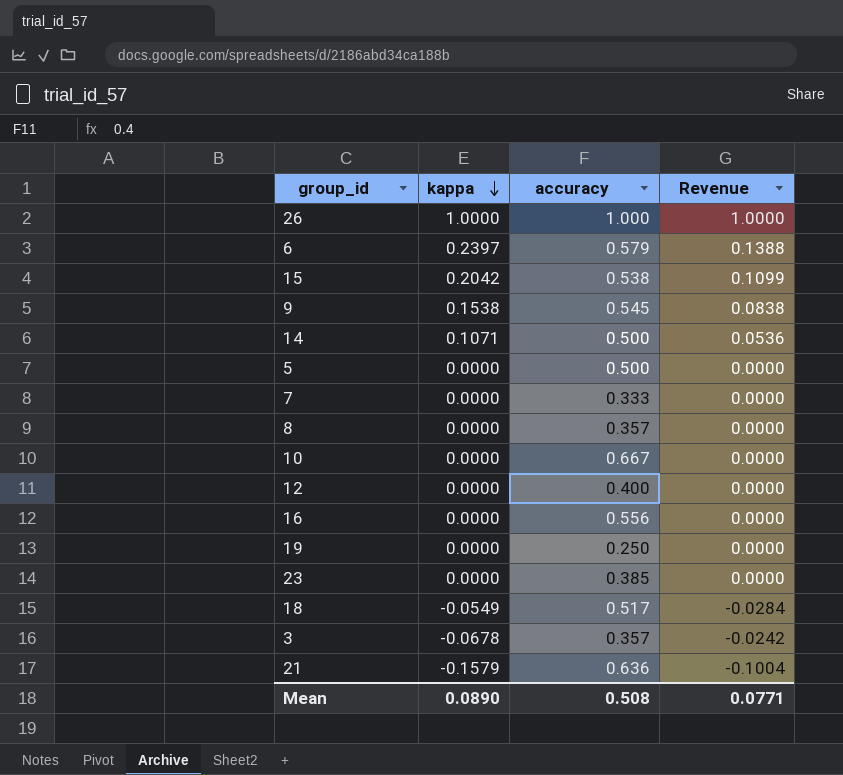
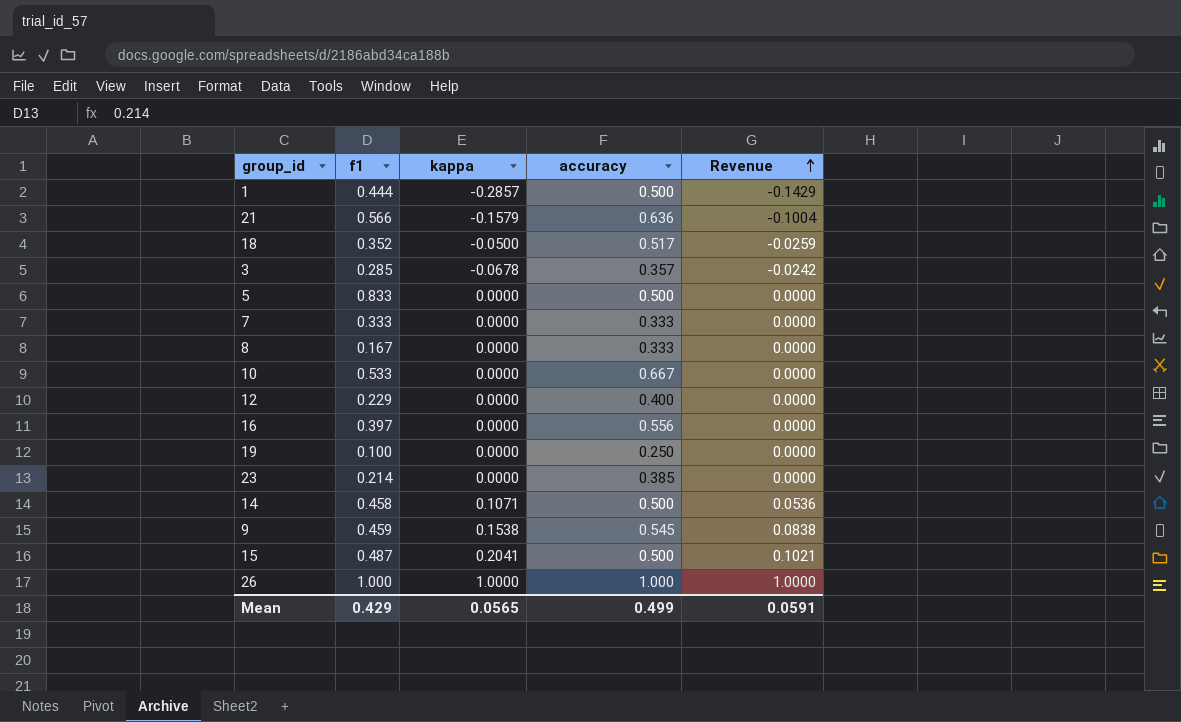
row order: kappa descending -> Revenue ascending
column f1 | position: none -> 2
row 6: 0.2397 | 0.579 | 0.1388 -> none
row 1: none -> 0.444 | -0.2857 | 0.500 | -0.1429
18 | kappa: -0.0549 -> -0.0500
18 | Revenue: -0.0284 -> -0.0259
8 | accuracy: 0.357 -> 0.333
15 | kappa: 0.2042 -> 0.2041
15 | accuracy: 0.538 -> 0.500
15 | Revenue: 0.1099 -> 0.1021
Mean | kappa: 0.0890 -> 0.0565
Mean | accuracy: 0.508 -> 0.499
Mean | Revenue: 0.0771 -> 0.0591

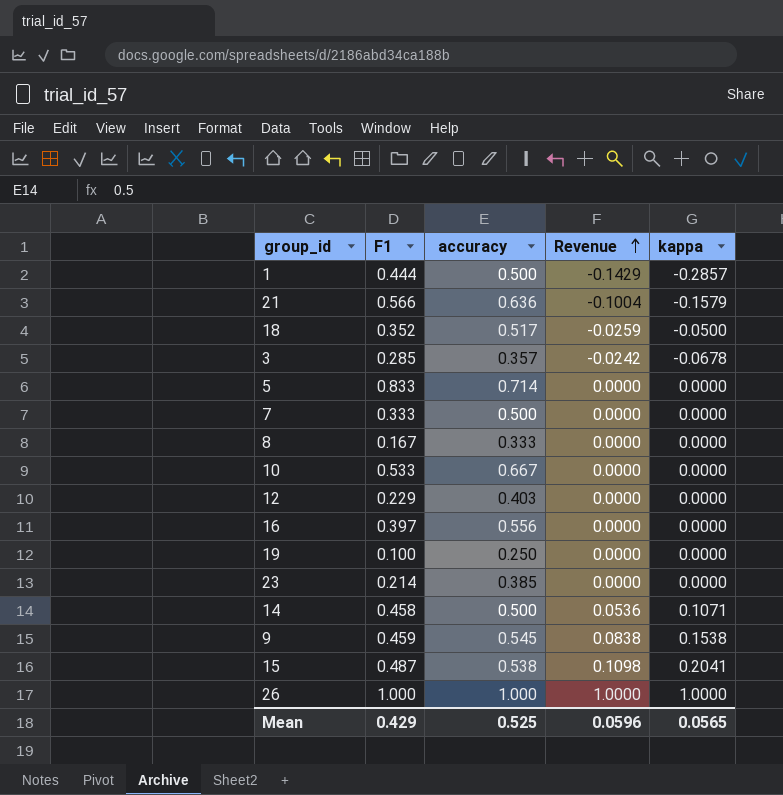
column name: f1 -> F1
column kappa | position: 3 -> 5
5 | accuracy: 0.500 -> 0.714
7 | accuracy: 0.333 -> 0.500
12 | accuracy: 0.400 -> 0.403
15 | accuracy: 0.500 -> 0.538
15 | Revenue: 0.1021 -> 0.1098
Mean | accuracy: 0.499 -> 0.525
Mean | Revenue: 0.0591 -> 0.0596

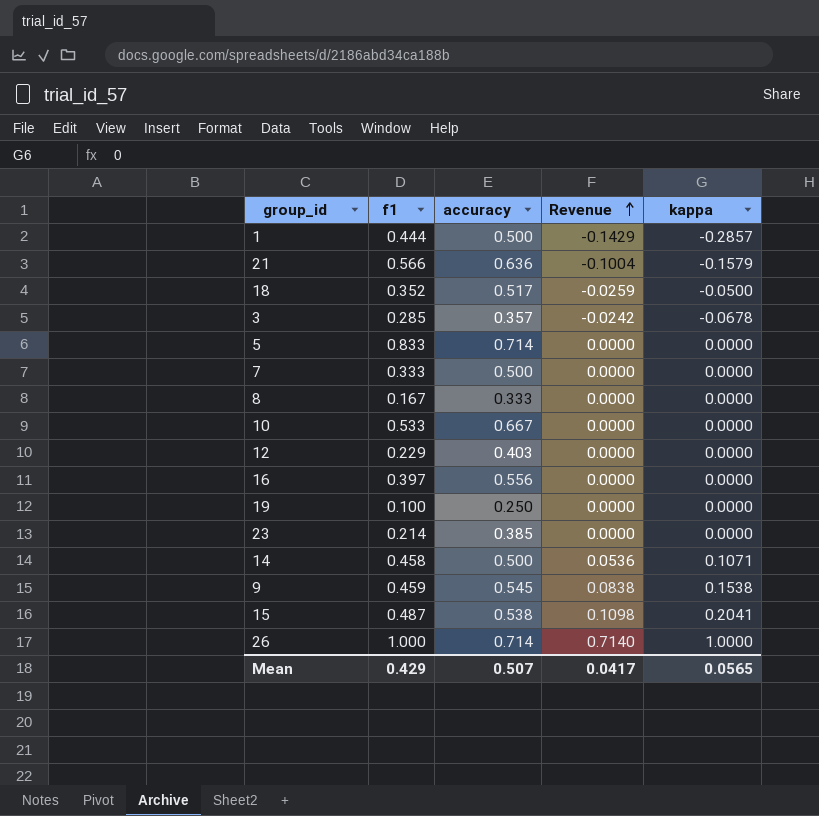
column name: F1 -> f1
26 | accuracy: 1.000 -> 0.714
26 | Revenue: 1.0000 -> 0.7140
Mean | accuracy: 0.525 -> 0.507
Mean | Revenue: 0.0596 -> 0.0417

